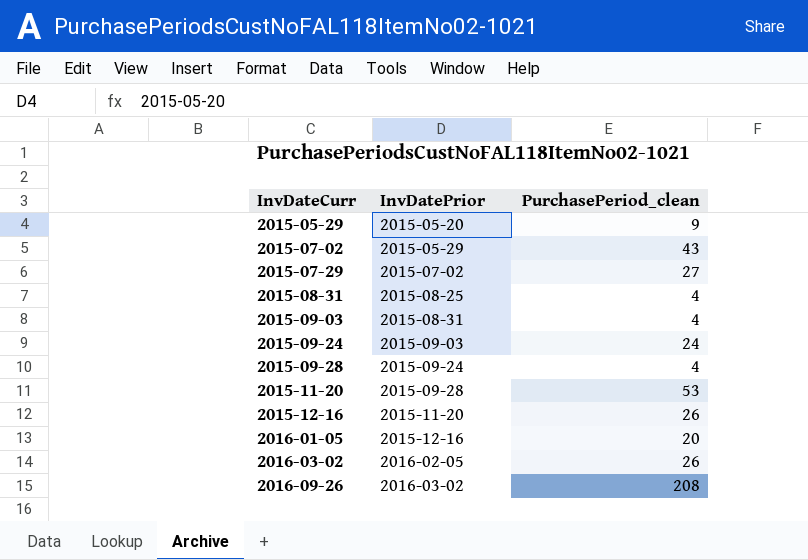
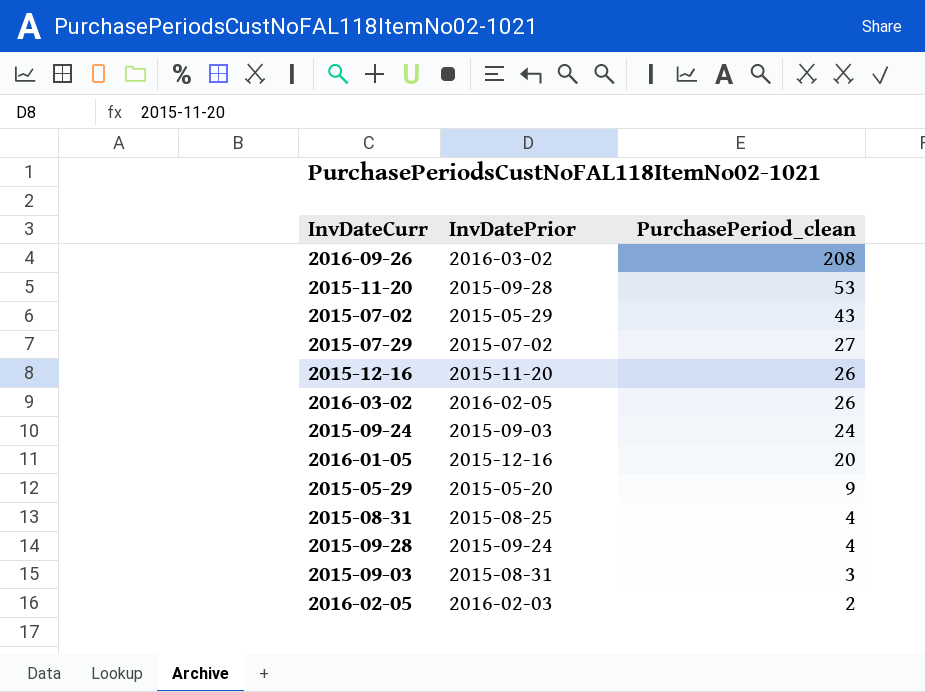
row order: InvDateCurr ascending -> PurchasePeriod_clean descending
2015-09-03 | PurchasePeriod_clean: 4 -> 3
row 2016-02-05: none -> 2016-02-03 | 2

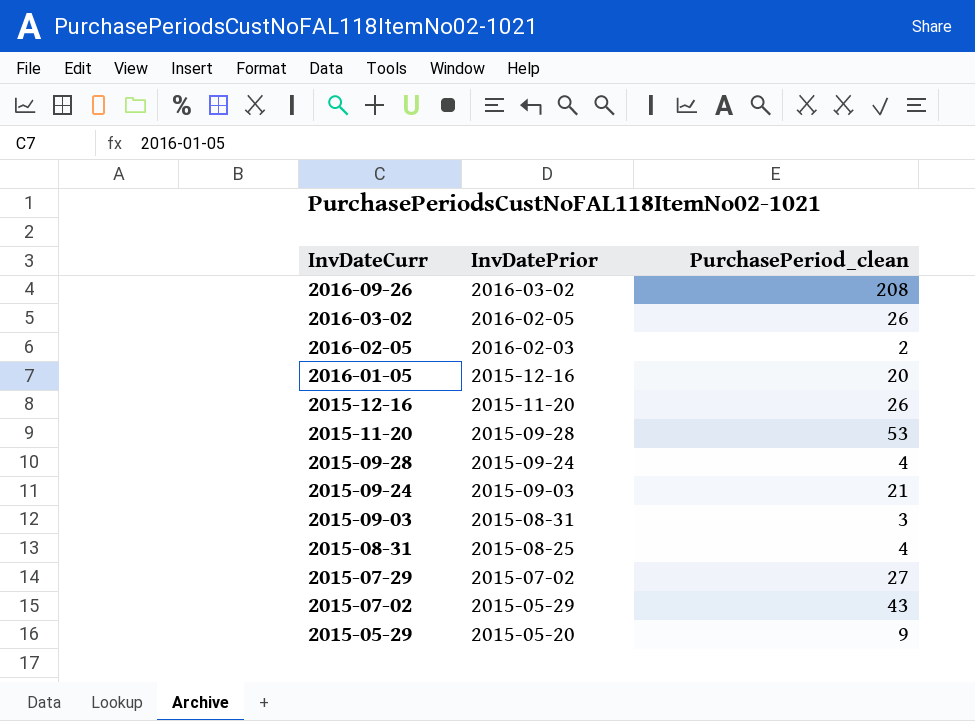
row order: PurchasePeriod_clean descending -> InvDateCurr descending
2015-09-24 | PurchasePeriod_clean: 24 -> 21

